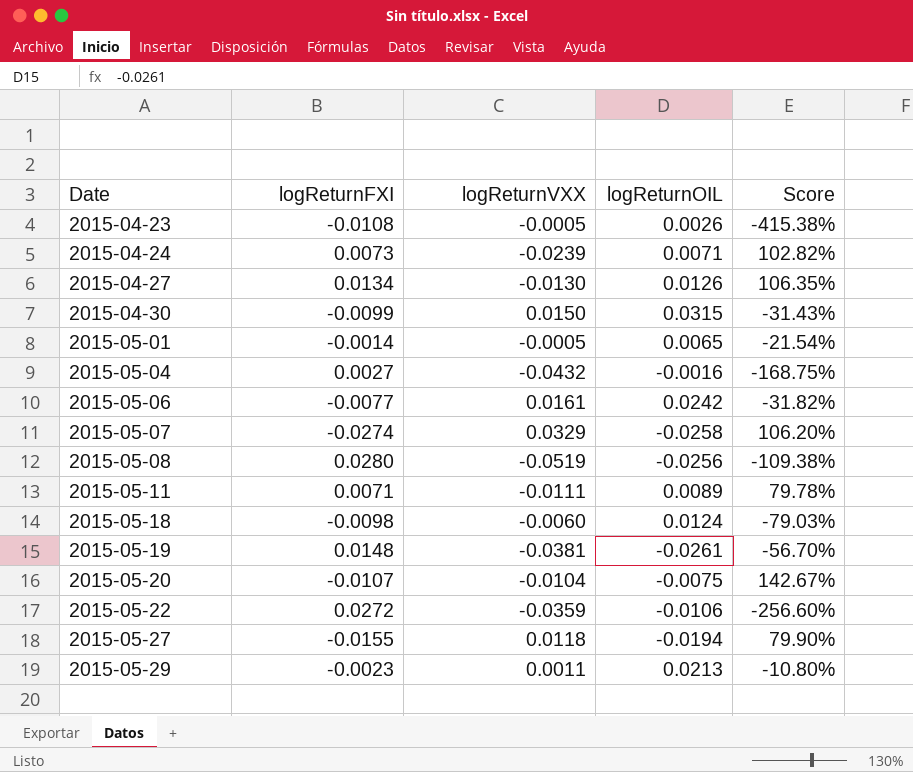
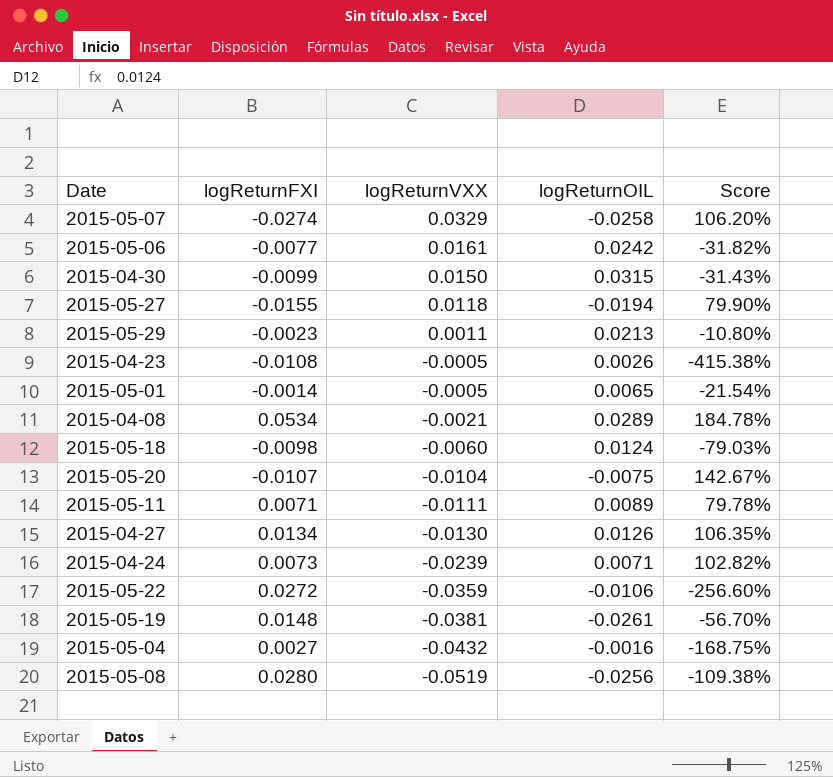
row order: Date ascending -> logReturnVXX descending
row 2015-04-08: none -> 0.0534 | -0.0021 | 0.0289 | 184.78%

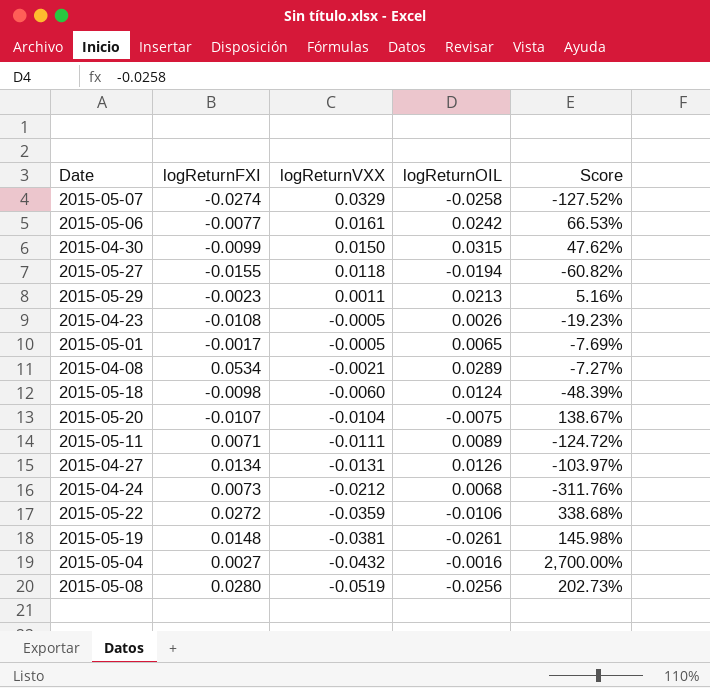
column Score | formula: [logReturnFXI] / [logReturnOIL] -> [logReturnVXX] / [logReturnOIL]
2015-05-01 | logReturnFXI: -0.0014 -> -0.0017
2015-04-27 | logReturnVXX: -0.0130 -> -0.0131
2015-04-24 | logReturnVXX: -0.0239 -> -0.0212
2015-04-24 | logReturnOIL: 0.0071 -> 0.0068

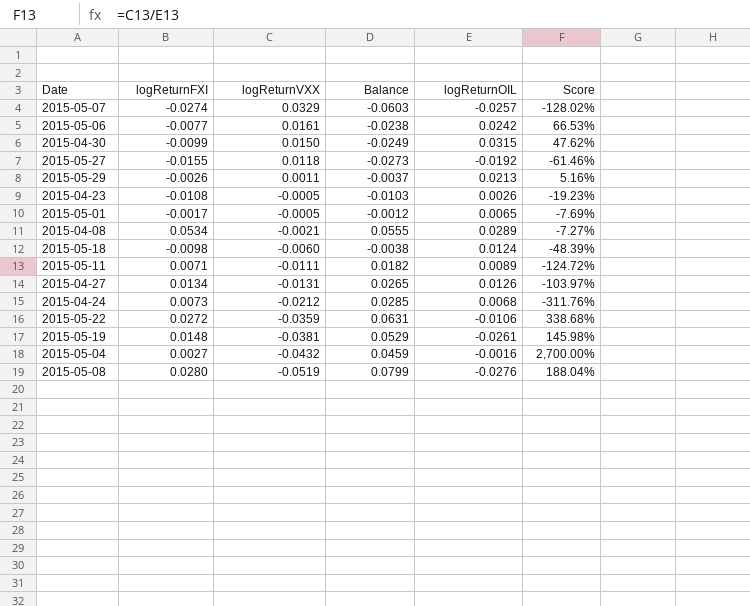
column Balance | formula: none -> [logReturnFXI] - [logReturnVXX]
row 2015-05-20: -0.0107 | -0.0104 | -0.0075 | 138.67% -> none
2015-05-07 | logReturnOIL: -0.0258 -> -0.0257
2015-05-07 | Score: -127.52% -> -128.02%
2015-05-27 | logReturnOIL: -0.0194 -> -0.0192
2015-05-27 | Score: -60.82% -> -61.46%
2015-05-29 | logReturnFXI: -0.0023 -> -0.0026
2015-05-08 | logReturnOIL: -0.0256 -> -0.0276
2015-05-08 | Score: 202.73% -> 188.04%

